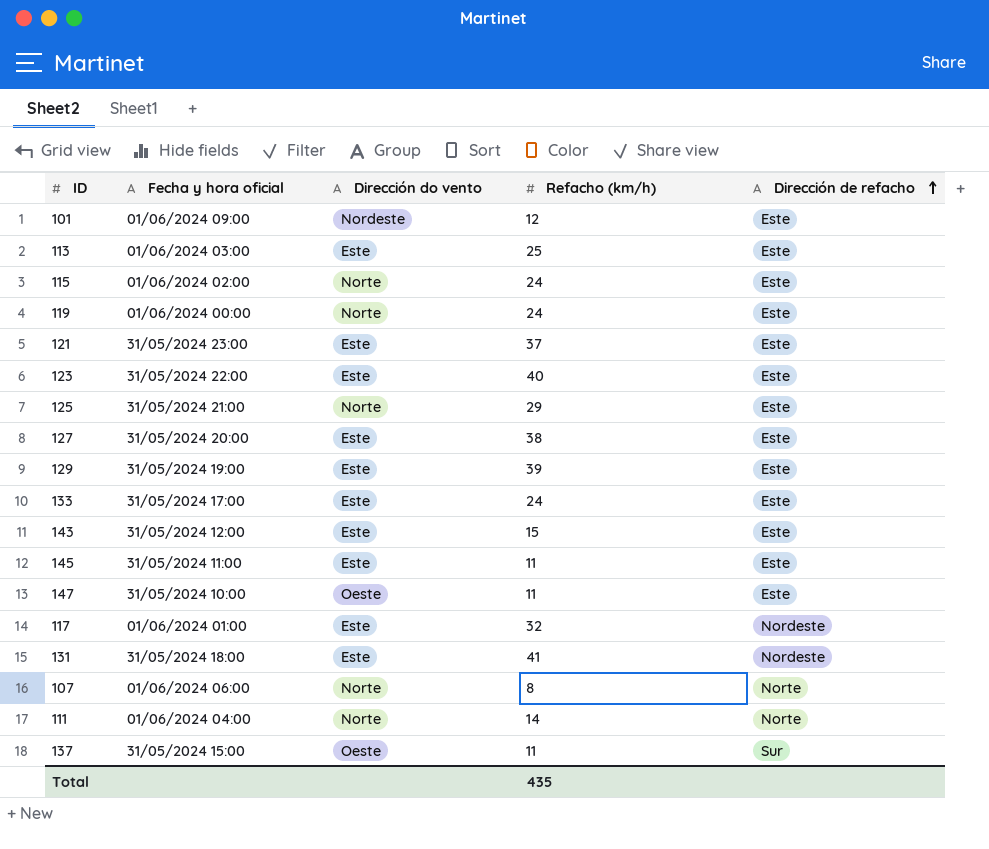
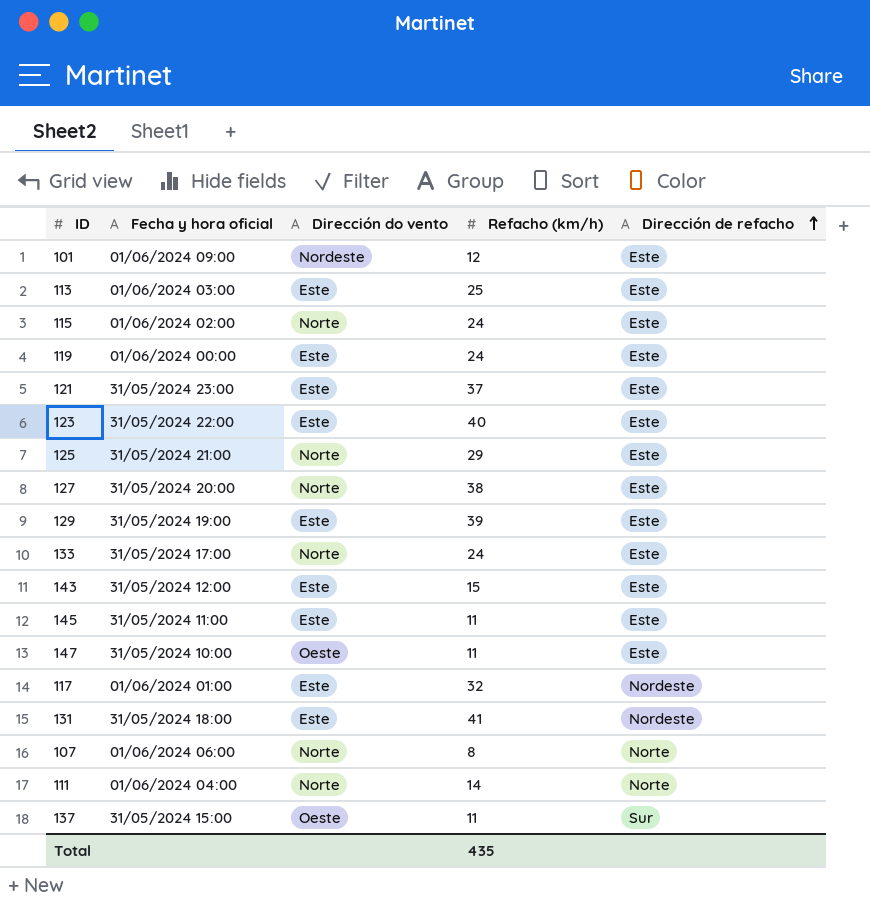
119 | Dirección do vento: Norte -> Este
127 | Dirección do vento: Este -> Norte
133 | Dirección do vento: Este -> Norte

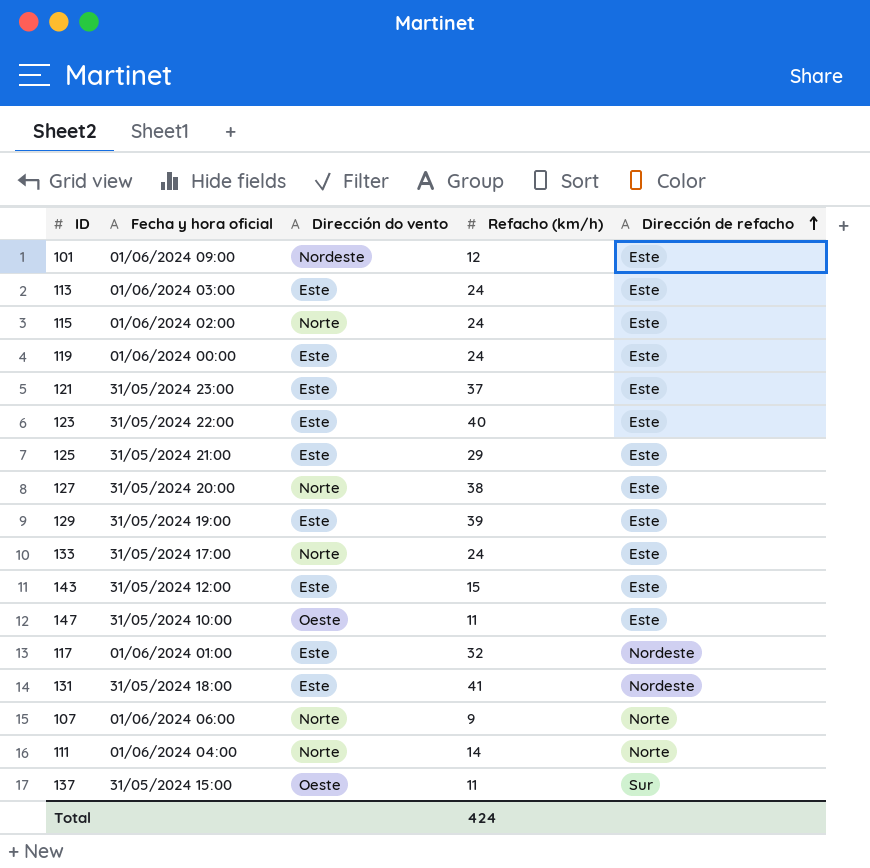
row 145: 31/05/2024 11:00 | Este | 11 | Este -> none
113 | Refacho (km/h): 25 -> 24
125 | Dirección do vento: Norte -> Este
107 | Refacho (km/h): 8 -> 9
Total | Refacho (km/h): 435 -> 424

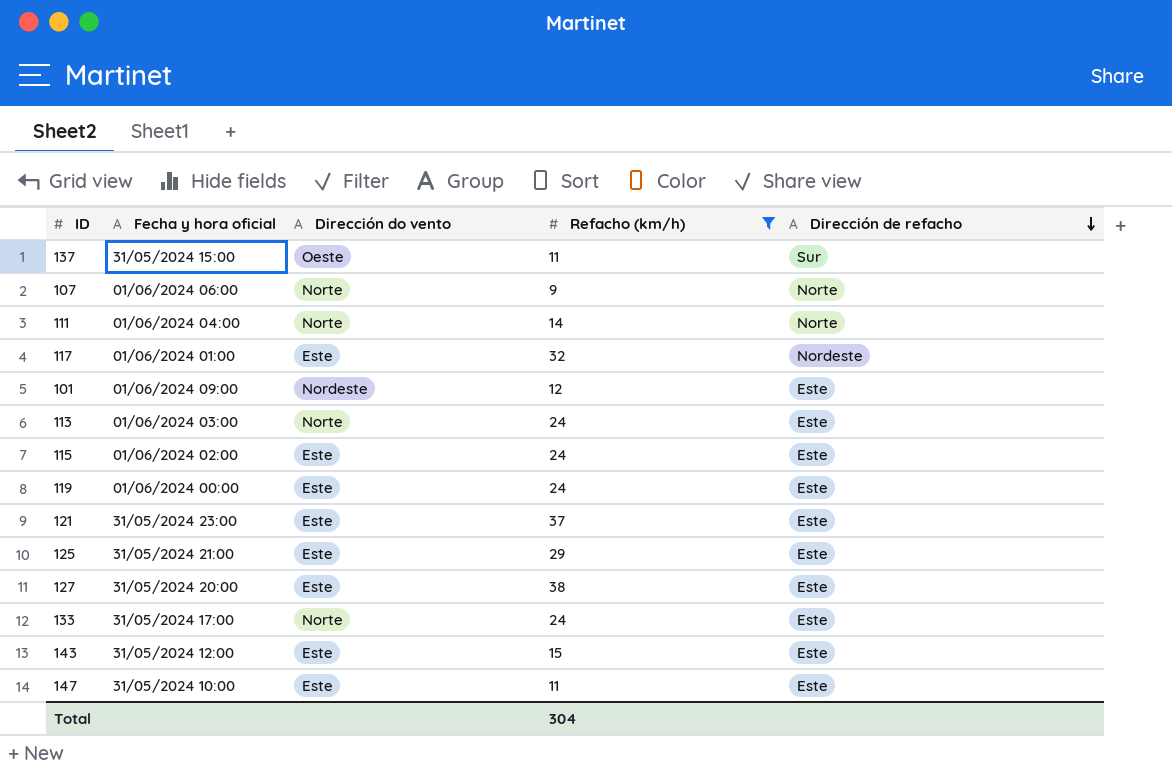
filter: none -> Refacho (km/h) <= 38
row order: Dirección de refacho ascending -> Dirección de refacho descending
113 | Dirección do vento: Este -> Norte
115 | Dirección do vento: Norte -> Este
127 | Dirección do vento: Norte -> Este
147 | Dirección do vento: Oeste -> Este
Total | Refacho (km/h): 424 -> 304

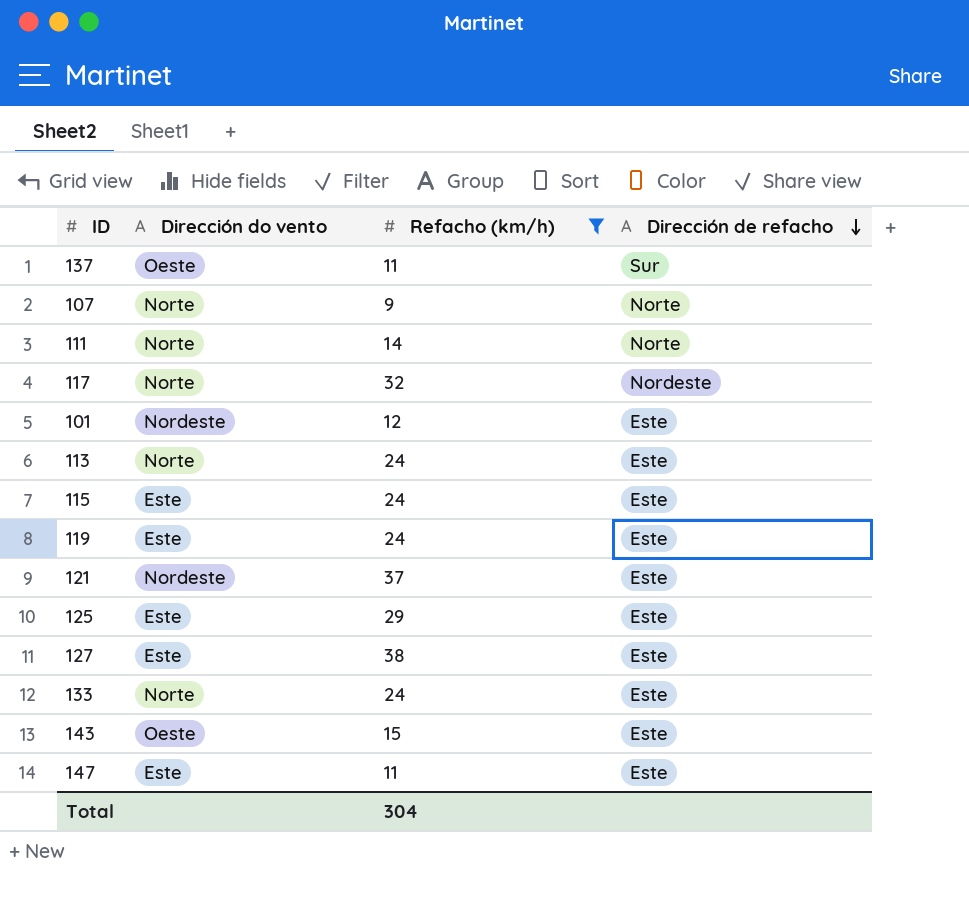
column Fecha y hora oficial | position: 2 -> none
117 | Dirección do vento: Este -> Norte
121 | Dirección do vento: Este -> Nordeste
143 | Dirección do vento: Este -> Oeste

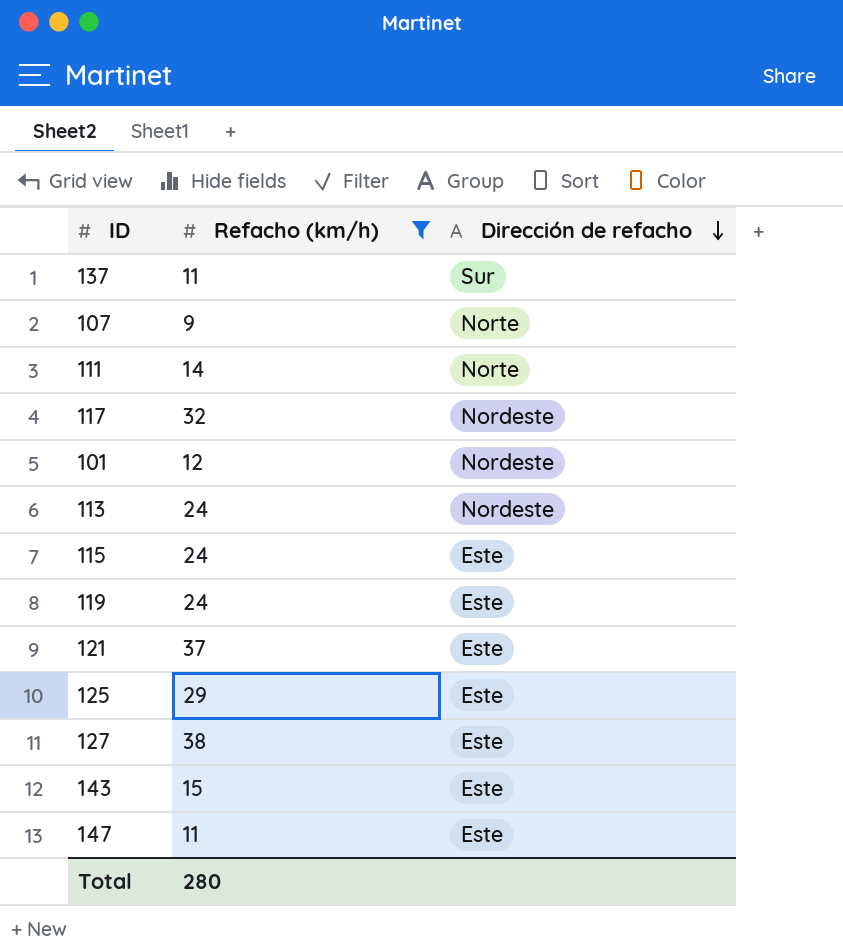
column Dirección do vento | position: 2 -> none
row 133: Norte | 24 | Este -> none
101 | Dirección de refacho: Este -> Nordeste
113 | Dirección de refacho: Este -> Nordeste
Total | Refacho (km/h): 304 -> 280

